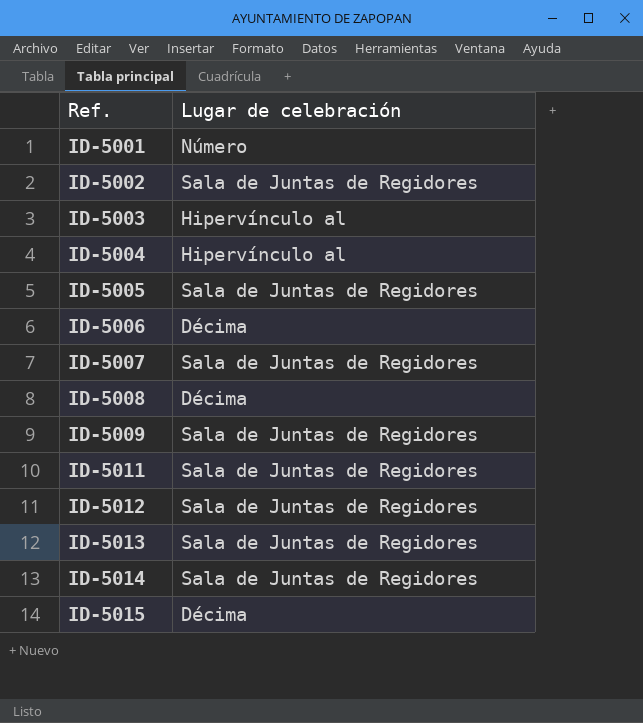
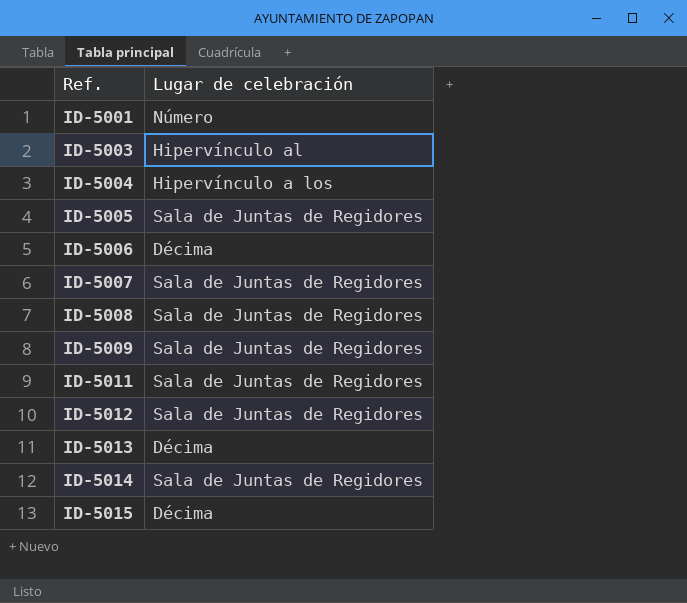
row ID-5002: Sala de Juntas de Regidores -> none
ID-5004 | Lugar de celebración: Hipervínculo al -> Hipervínculo a los
ID-5008 | Lugar de celebración: Décima -> Sala de Juntas de Regidores
ID-5013 | Lugar de celebración: Sala de Juntas de Regidores -> Décima

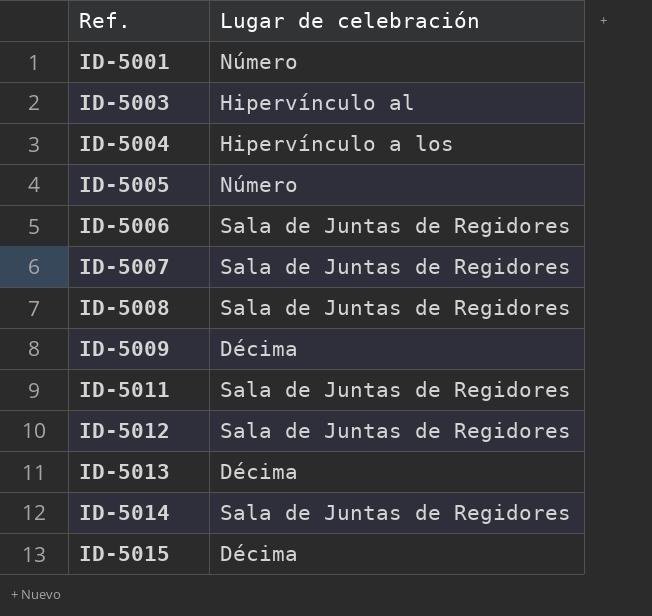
ID-5005 | Lugar de celebración: Sala de Juntas de Regidores -> Número
ID-5006 | Lugar de celebración: Décima -> Sala de Juntas de Regidores
ID-5009 | Lugar de celebración: Sala de Juntas de Regidores -> Décima

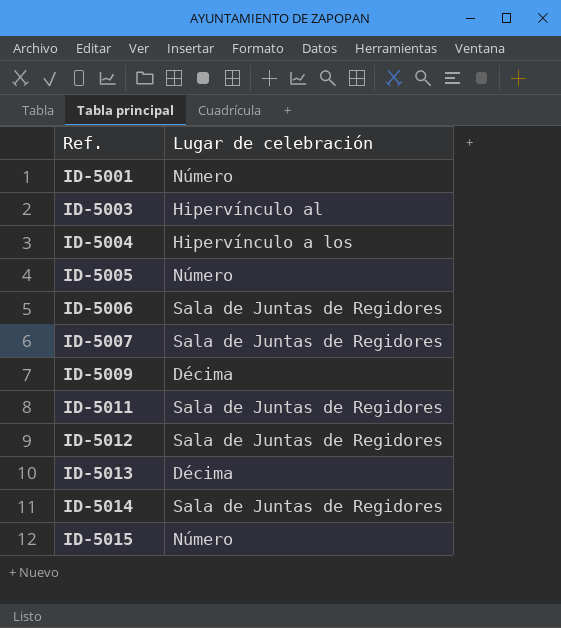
row ID-5008: Sala de Juntas de Regidores -> none
ID-5015 | Lugar de celebración: Décima -> Número

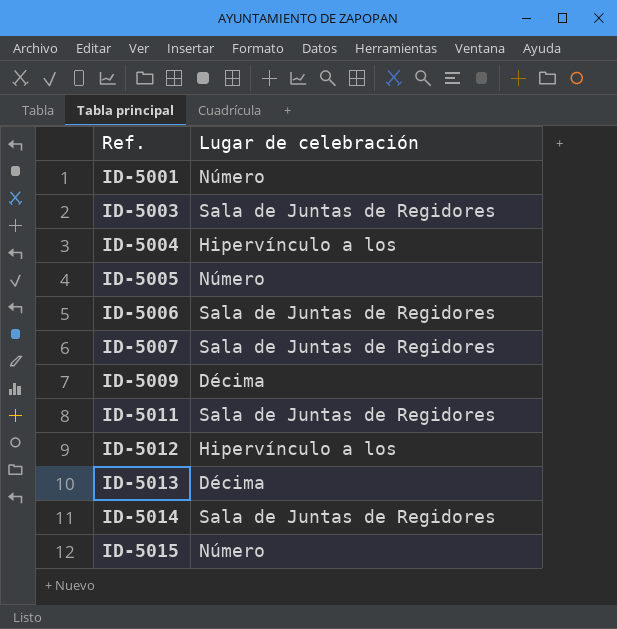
ID-5003 | Lugar de celebración: Hipervínculo al -> Sala de Juntas de Regidores
ID-5012 | Lugar de celebración: Sala de Juntas de Regidores -> Hipervínculo a los

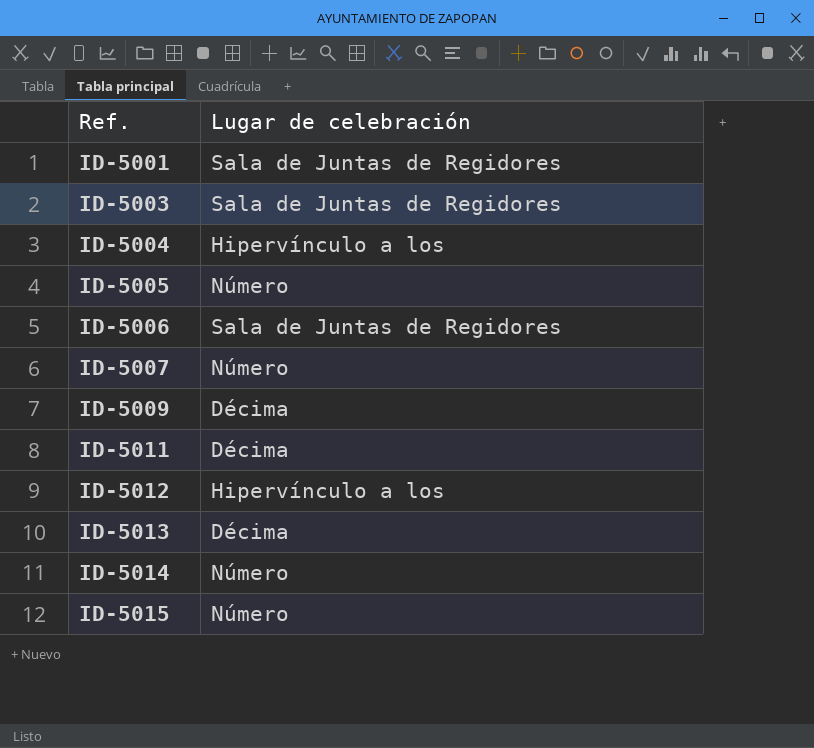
ID-5001 | Lugar de celebración: Número -> Sala de Juntas de Regidores
ID-5007 | Lugar de celebración: Sala de Juntas de Regidores -> Número
ID-5011 | Lugar de celebración: Sala de Juntas de Regidores -> Décima
ID-5014 | Lugar de celebración: Sala de Juntas de Regidores -> Número

